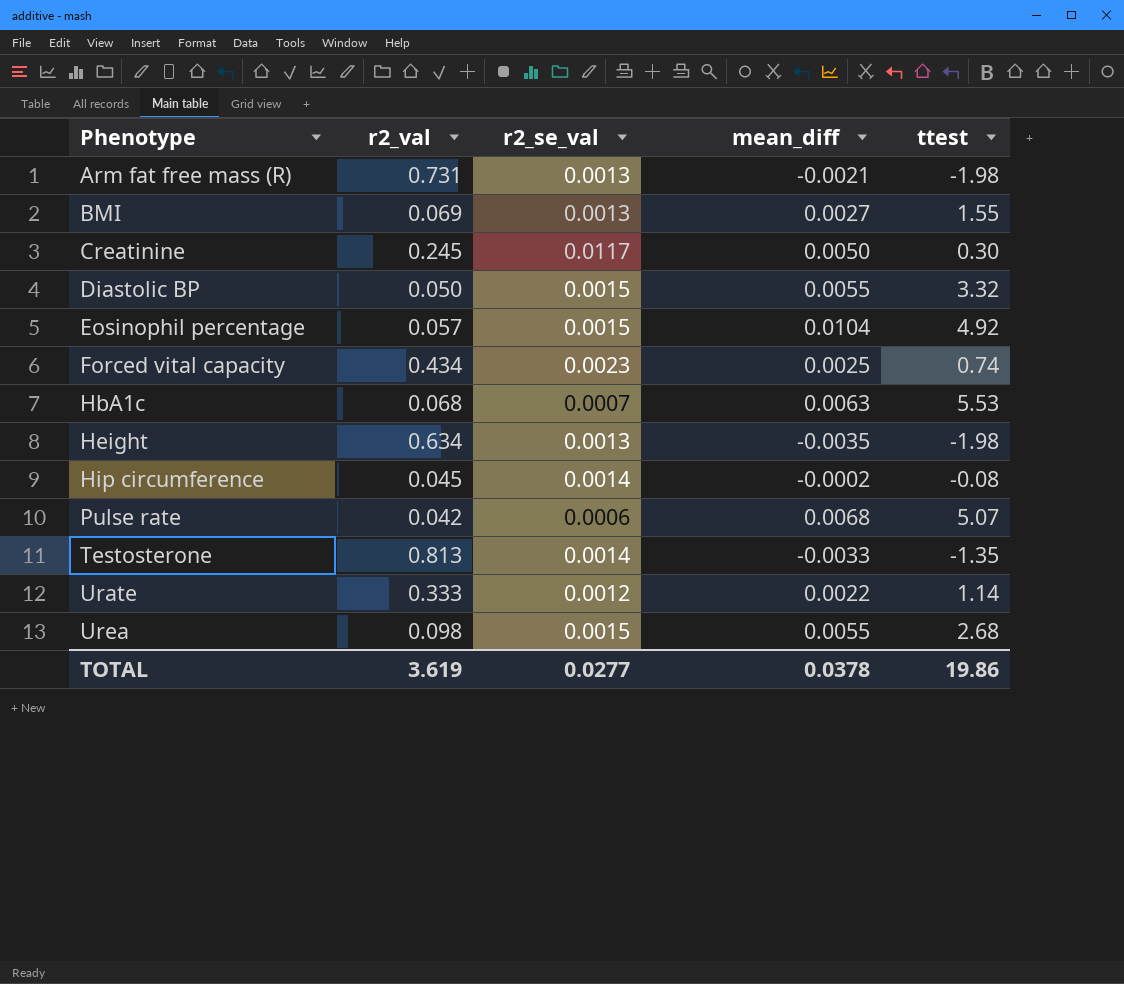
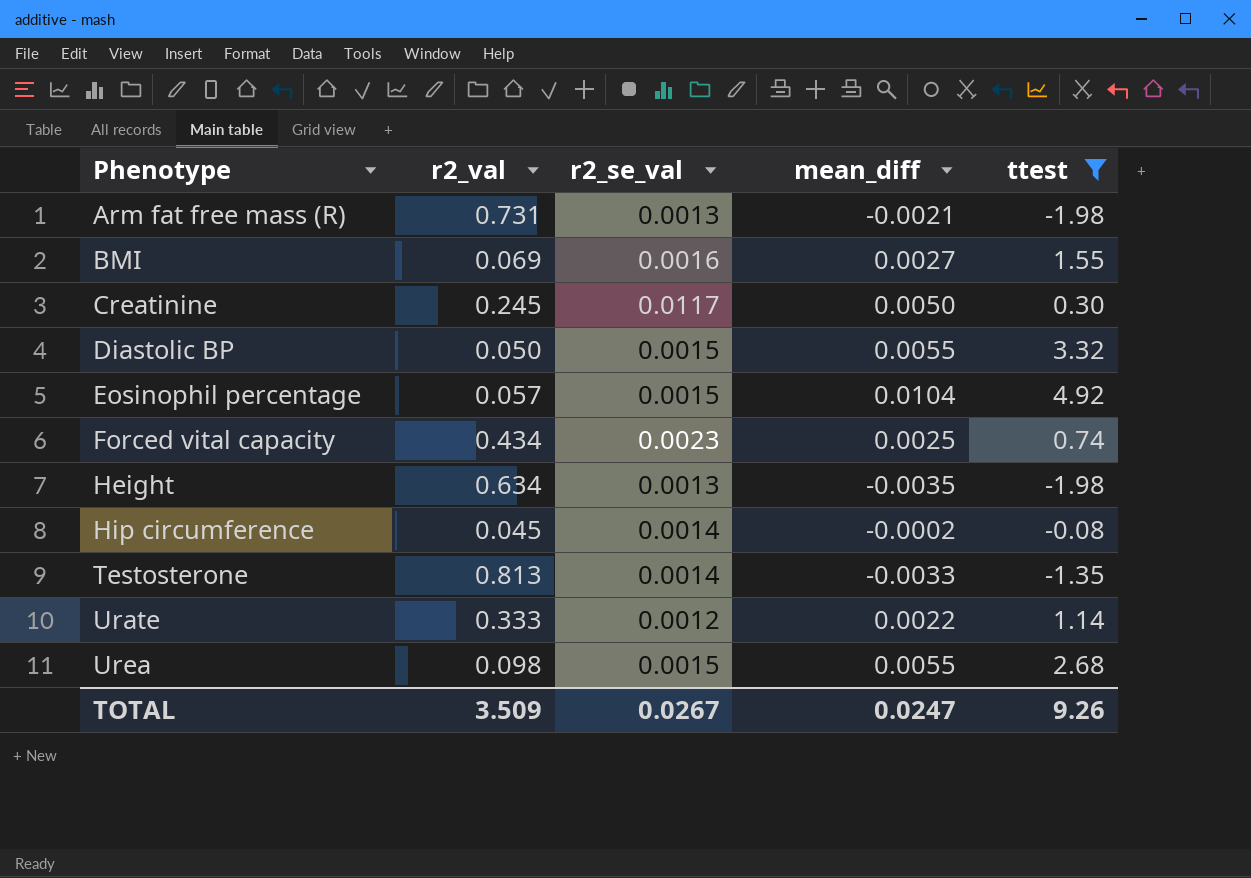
filter: none -> ttest <= 4.92
BMI | r2_se_val: 0.0013 -> 0.0016
TOTAL | r2_val: 3.619 -> 3.509
TOTAL | r2_se_val: 0.0277 -> 0.0267
TOTAL | mean_diff: 0.0378 -> 0.0247
TOTAL | ttest: 19.86 -> 9.26

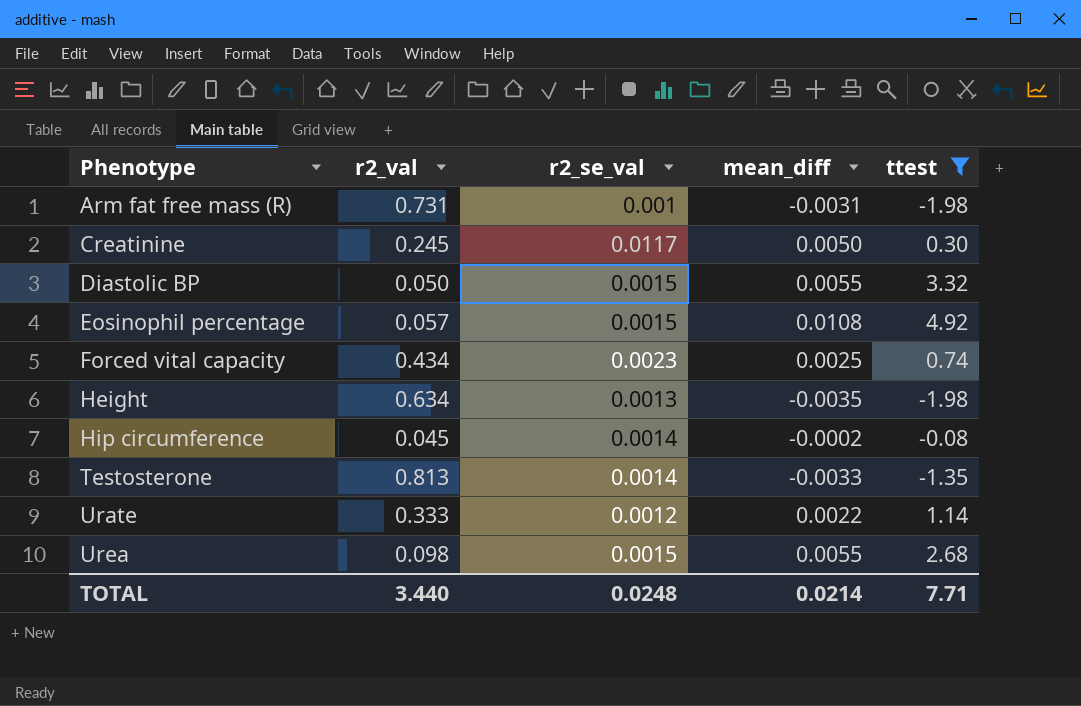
row BMI: 0.069 | 0.0016 | 0.0027 | 1.55 -> none
Arm fat free mass (R) | r2_se_val: 0.0013 -> 0.001
Arm fat free mass (R) | mean_diff: -0.0021 -> -0.0031
Eosinophil percentage | mean_diff: 0.0104 -> 0.0108
TOTAL | r2_val: 3.509 -> 3.440
TOTAL | r2_se_val: 0.0267 -> 0.0248
TOTAL | mean_diff: 0.0247 -> 0.0214
TOTAL | ttest: 9.26 -> 7.71

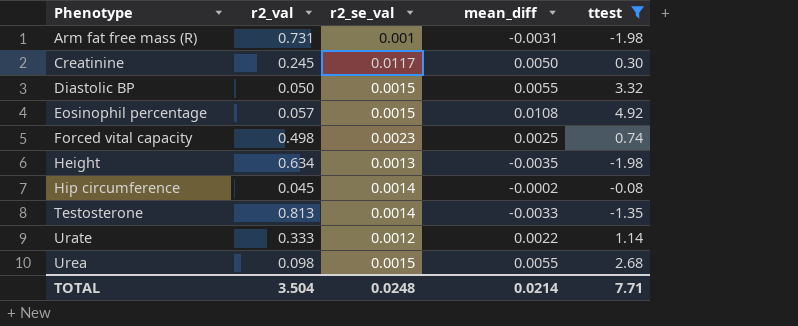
Forced vital capacity | r2_val: 0.434 -> 0.498
TOTAL | r2_val: 3.440 -> 3.504

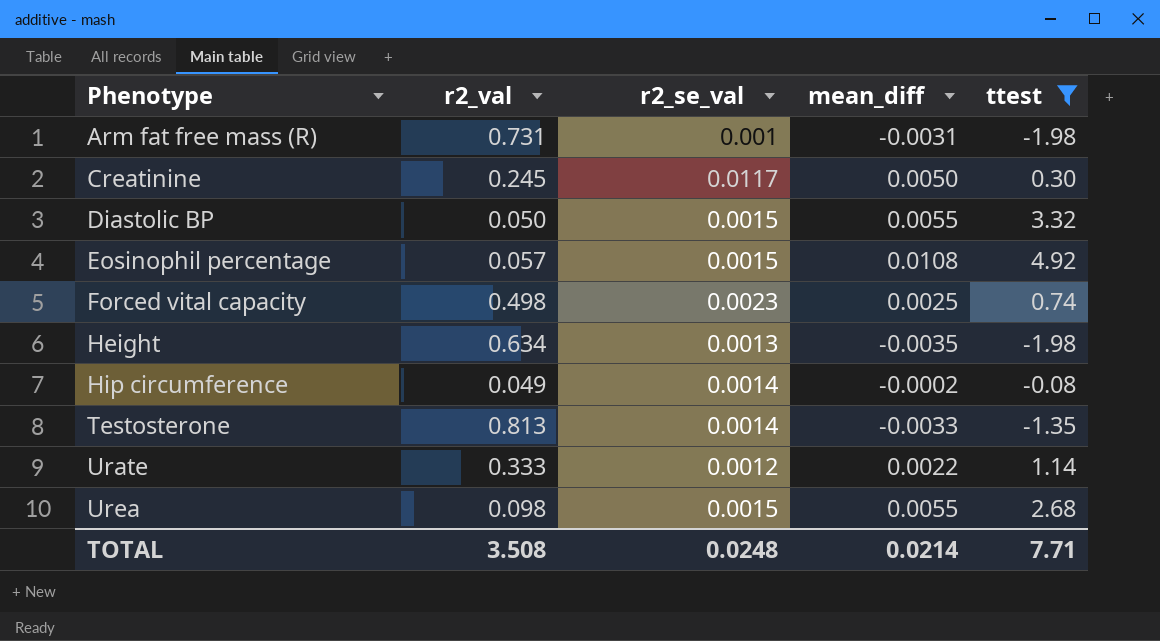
Hip circumference | r2_val: 0.045 -> 0.049
TOTAL | r2_val: 3.504 -> 3.508

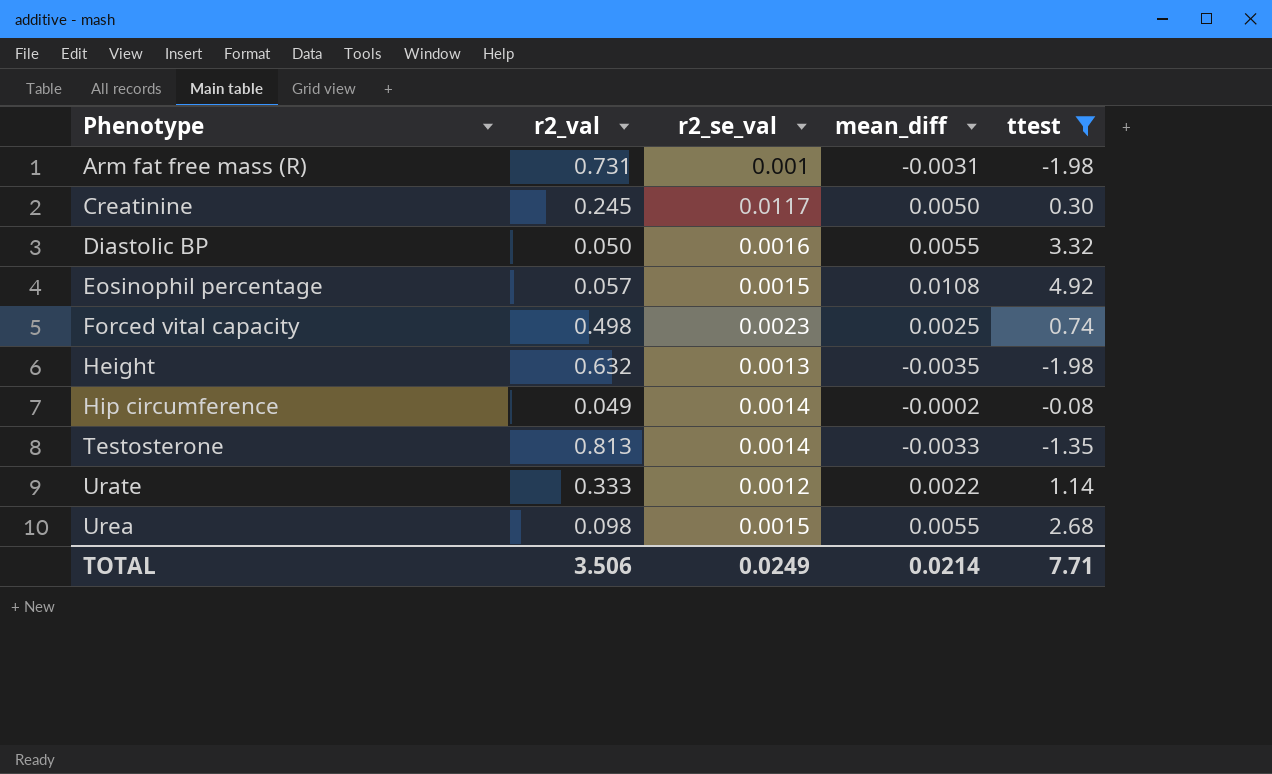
Diastolic BP | r2_se_val: 0.0015 -> 0.0016
Height | r2_val: 0.634 -> 0.632
TOTAL | r2_val: 3.508 -> 3.506
TOTAL | r2_se_val: 0.0248 -> 0.0249

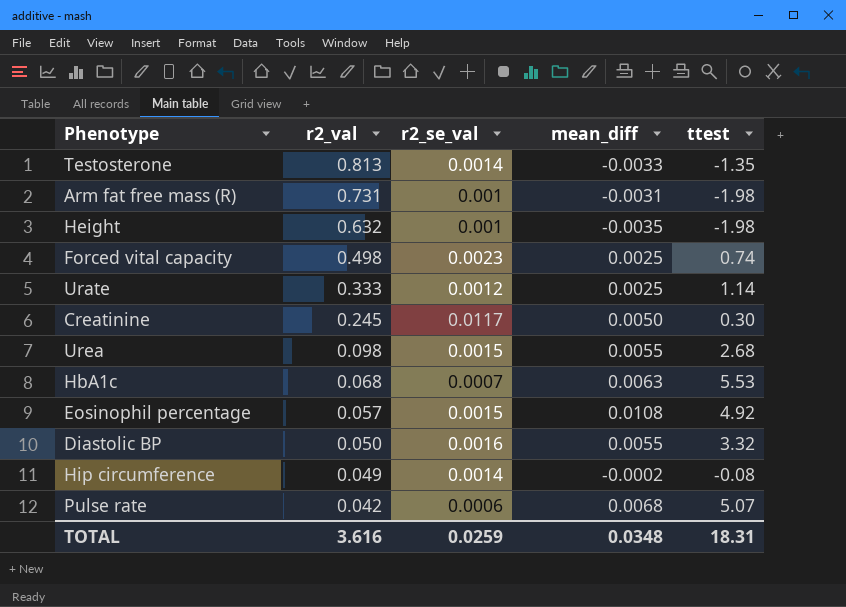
filter: ttest <= 4.92 -> none
row order: Phenotype ascending -> r2_val descending
Height | r2_se_val: 0.0013 -> 0.001
Urate | mean_diff: 0.0022 -> 0.0025
TOTAL | r2_val: 3.506 -> 3.616
TOTAL | r2_se_val: 0.0249 -> 0.0259
TOTAL | mean_diff: 0.0214 -> 0.0348
TOTAL | ttest: 7.71 -> 18.31

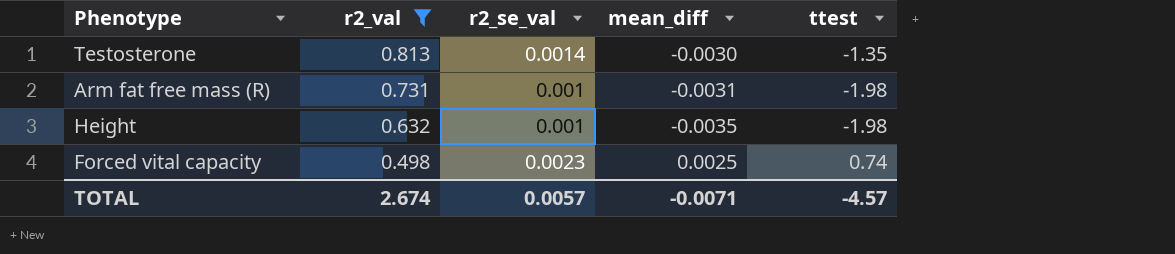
filter: none -> r2_val >= 0.498
Testosterone | mean_diff: -0.0033 -> -0.0030
TOTAL | r2_val: 3.616 -> 2.674
TOTAL | r2_se_val: 0.0259 -> 0.0057
TOTAL | mean_diff: 0.0348 -> -0.0071
TOTAL | ttest: 18.31 -> -4.57

